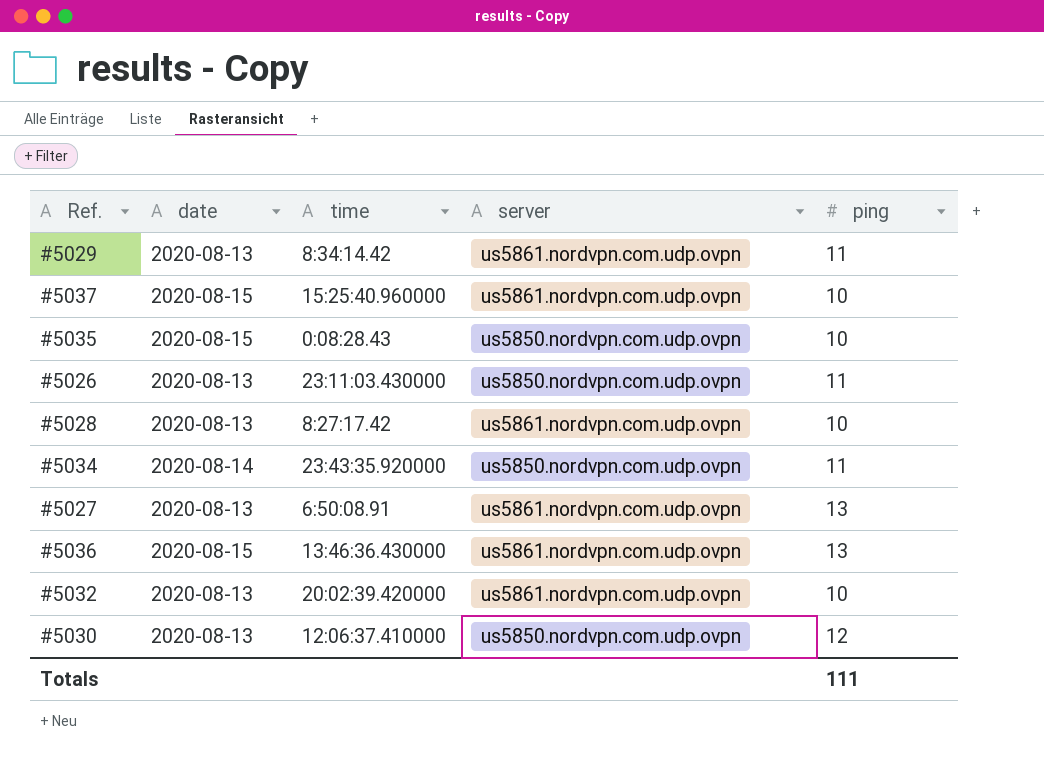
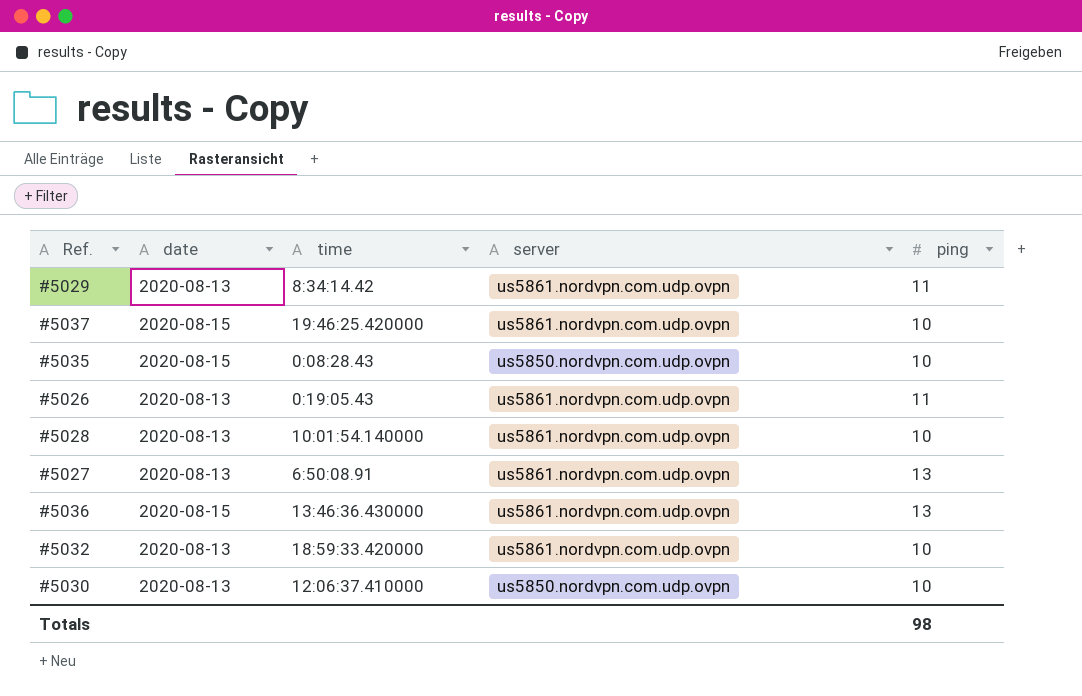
row #5034: 2020-08-14 | 23:43:35.920000 | us5850.nordvpn.com.udp.ovpn | 11 -> none
#5037 | time: 15:25:40.960000 -> 19:46:25.420000
#5026 | time: 23:11:03.430000 -> 0:19:05.43
#5026 | server: us5850.nordvpn.com.udp.ovpn -> us5861.nordvpn.com.udp.ovpn
#5028 | time: 8:27:17.42 -> 10:01:54.140000
#5032 | time: 20:02:39.420000 -> 18:59:33.420000
#5030 | ping: 12 -> 10
Totals | ping: 111 -> 98

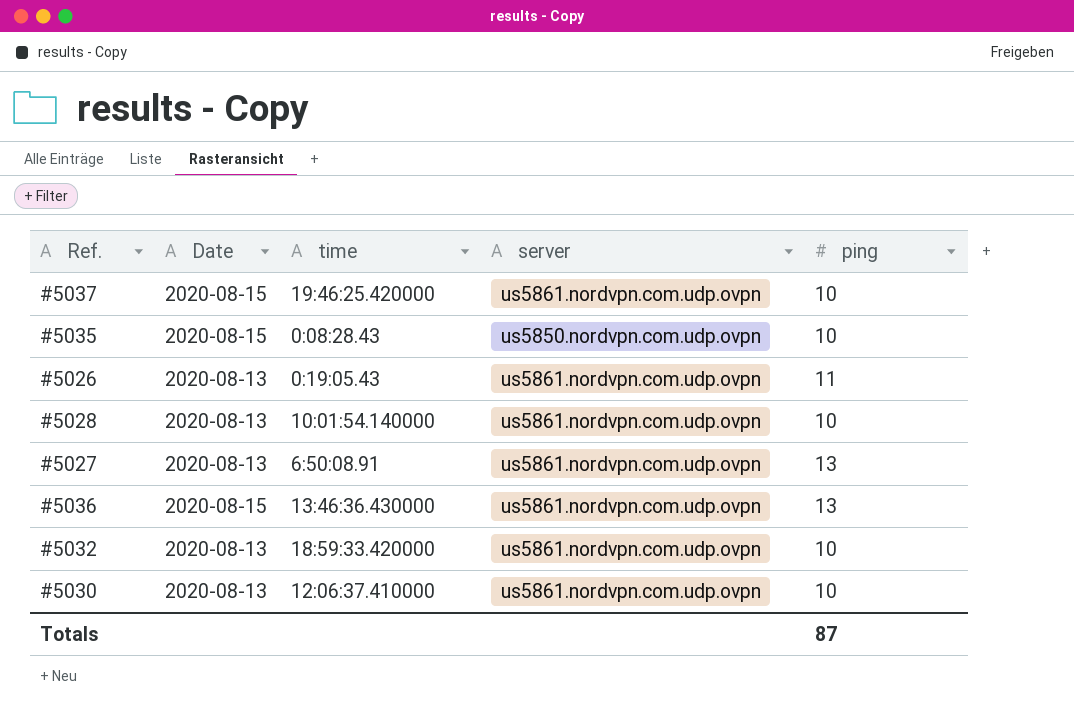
column name: date -> Date
row #5029: 2020-08-13 | 8:34:14.42 | us5861.nordvpn.com.udp.ovpn | 11 -> none
#5030 | server: us5850.nordvpn.com.udp.ovpn -> us5861.nordvpn.com.udp.ovpn
Totals | ping: 98 -> 87

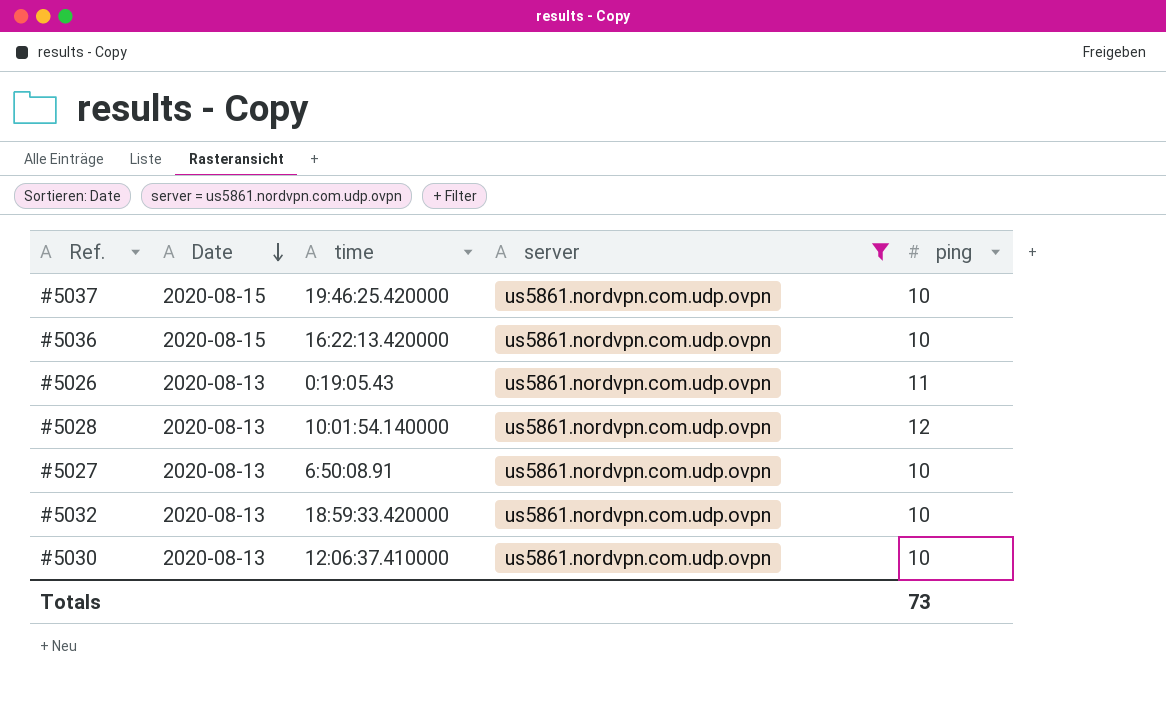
filter: none -> server = us5861.nordvpn.com.udp.ovpn
row order: none -> Date descending
#5036 | time: 13:46:36.430000 -> 16:22:13.420000
#5036 | ping: 13 -> 10
#5028 | ping: 10 -> 12
#5027 | ping: 13 -> 10
Totals | ping: 87 -> 73

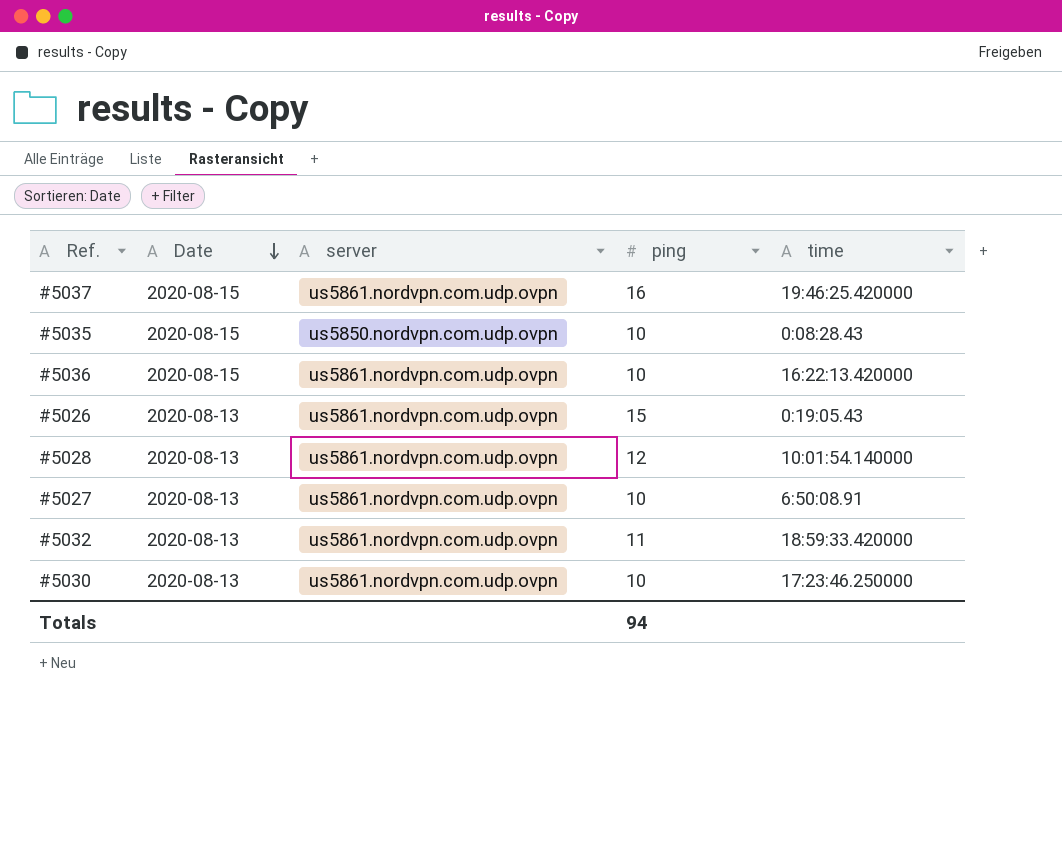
filter: server = us5861.nordvpn.com.udp.ovpn -> none
column time | position: 3 -> 5
#5037 | ping: 10 -> 16
#5026 | ping: 11 -> 15
#5032 | ping: 10 -> 11
#5030 | time: 12:06:37.410000 -> 17:23:46.250000
Totals | ping: 73 -> 94

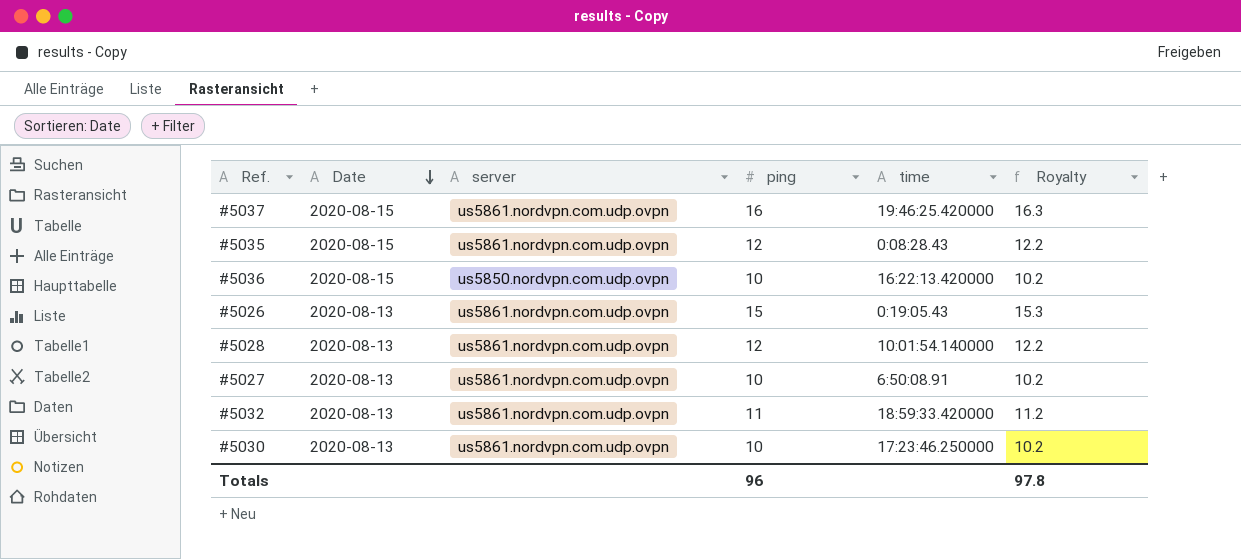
column Royalty | formula: none -> [ping] * 1.02
#5035 | server: us5850.nordvpn.com.udp.ovpn -> us5861.nordvpn.com.udp.ovpn
#5035 | ping: 10 -> 12
#5036 | server: us5861.nordvpn.com.udp.ovpn -> us5850.nordvpn.com.udp.ovpn
Totals | ping: 94 -> 96

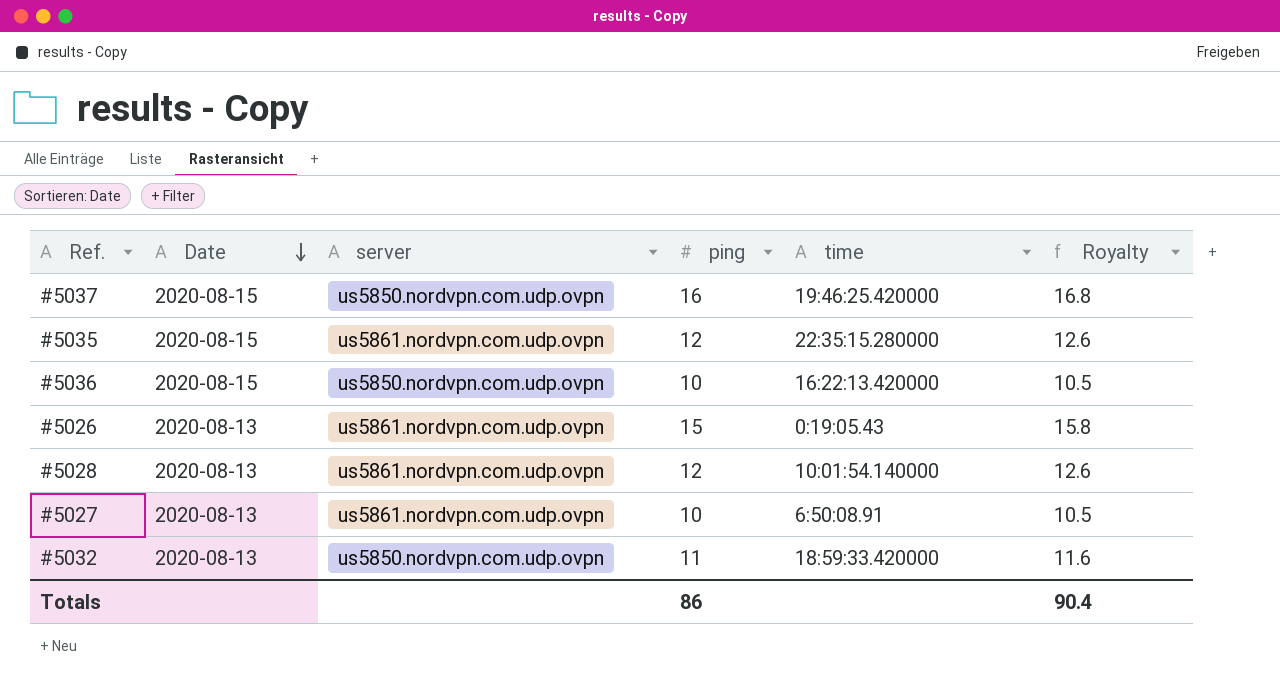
column Royalty | formula: [ping] * 1.02 -> [ping] * 1.05
row #5030: 2020-08-13 | us5861.nordvpn.com.udp.ovpn | 10 | 17:23:46.250000 | 10.2 -> none
#5037 | server: us5861.nordvpn.com.udp.ovpn -> us5850.nordvpn.com.udp.ovpn
#5035 | time: 0:08:28.43 -> 22:35:15.280000
#5032 | server: us5861.nordvpn.com.udp.ovpn -> us5850.nordvpn.com.udp.ovpn
Totals | ping: 96 -> 86
Totals | Royalty: 97.8 -> 90.4

